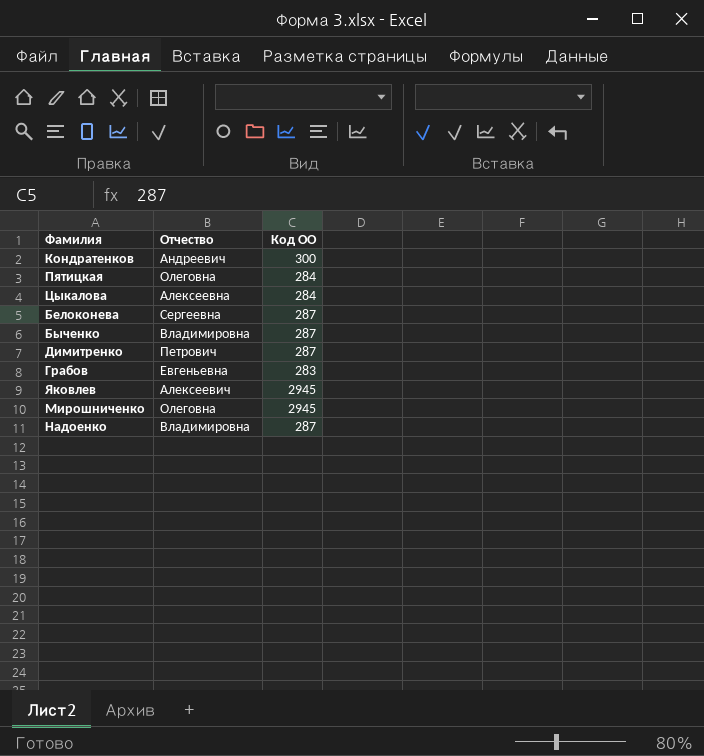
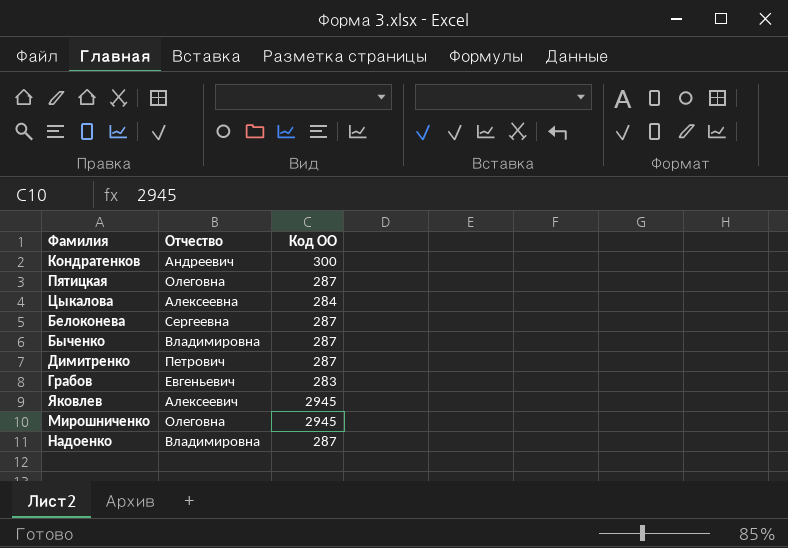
Пятицкая | Код ОО: 284 -> 287
Грабов | Отчество: Евгеньевна -> Евгеньевич

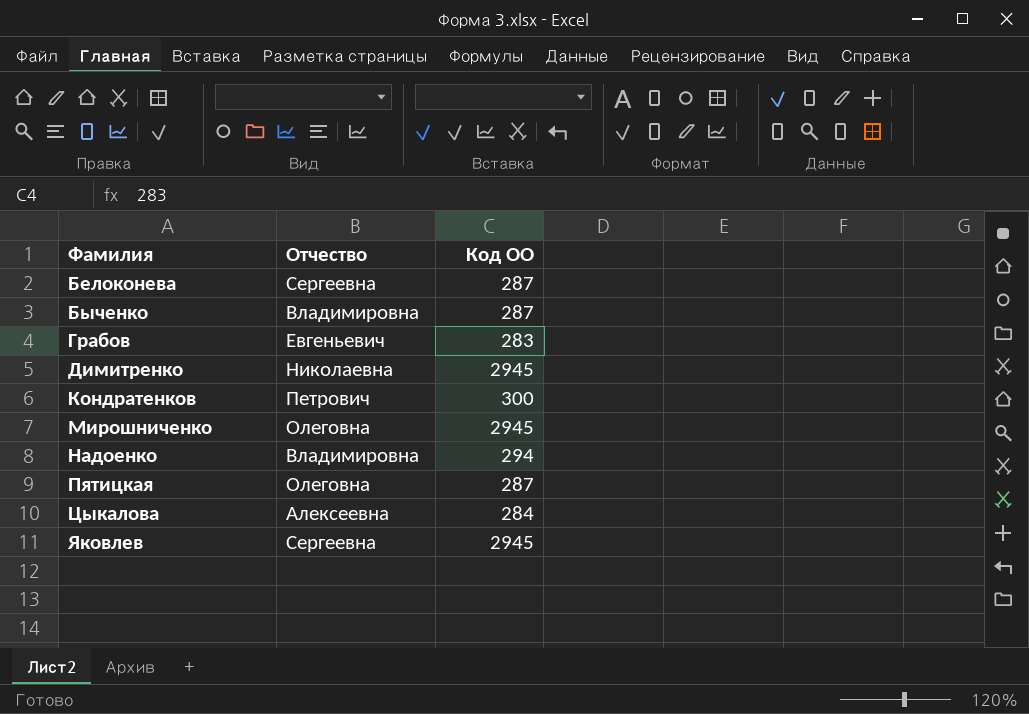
row order: none -> Фамилия ascending
Димитренко | Отчество: Петрович -> Николаевна
Димитренко | Код ОО: 287 -> 2945
Кондратенков | Отчество: Андреевич -> Петрович
Надоенко | Код ОО: 287 -> 294
Яковлев | Отчество: Алексеевич -> Сергеевна

